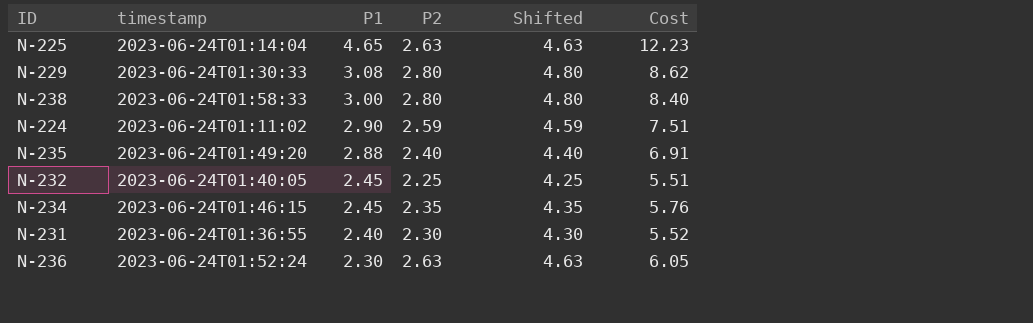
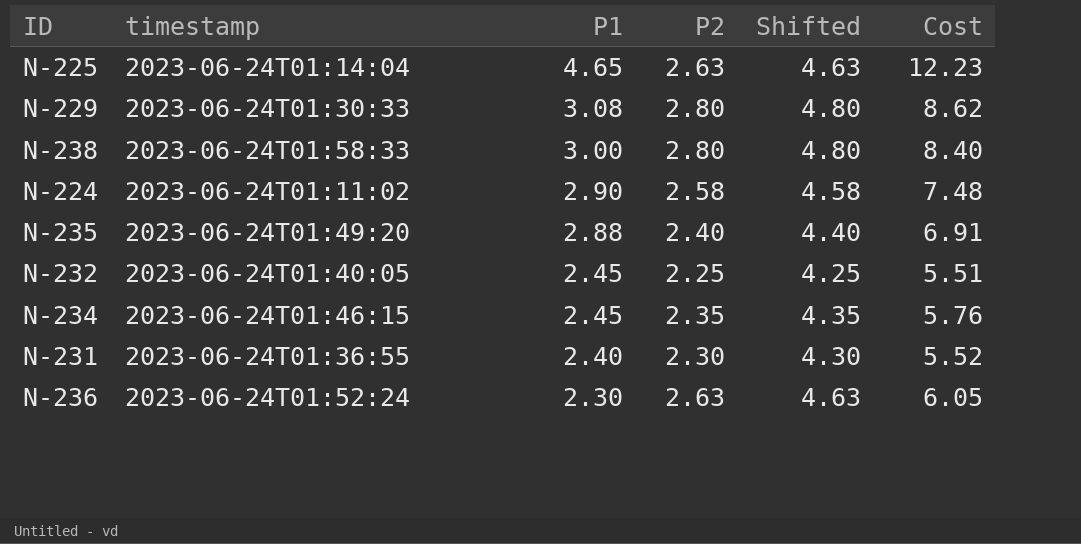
N-224 | P2: 2.59 -> 2.58
N-224 | Shifted: 4.59 -> 4.58
N-224 | Cost: 7.51 -> 7.48

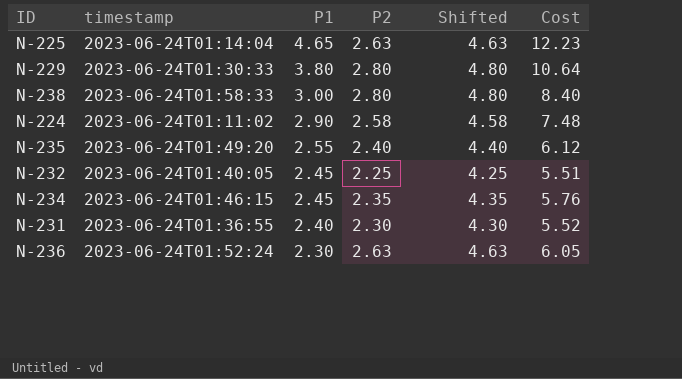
N-229 | P1: 3.08 -> 3.80
N-229 | Cost: 8.62 -> 10.64
N-235 | P1: 2.88 -> 2.55
N-235 | Cost: 6.91 -> 6.12

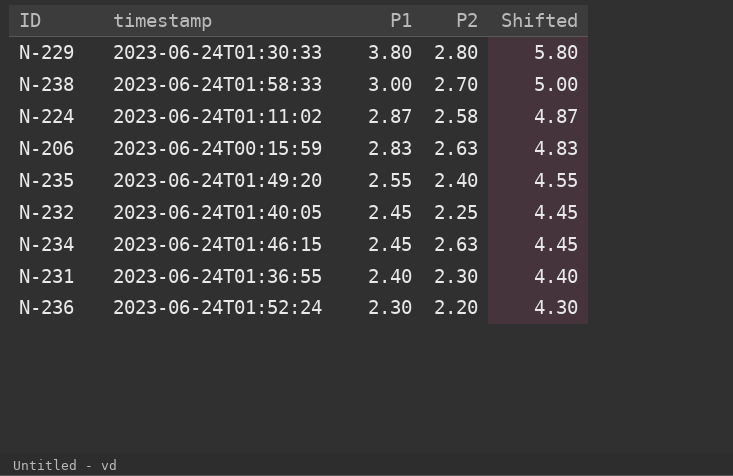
column Cost | formula: [P1] * [P2] -> none
column Shifted | formula: [P2] + 2 -> [P1] + 2
row N-225: 2023-06-24T01:14:04 | 4.65 | 2.63 | 4.63 | 12.23 -> none
N-238 | P2: 2.80 -> 2.70
N-224 | P1: 2.90 -> 2.87
row N-206: none -> 2023-06-24T00:15:59 | 2.83 | 2.63 | 4.83
N-234 | P2: 2.35 -> 2.63
N-236 | P2: 2.63 -> 2.20

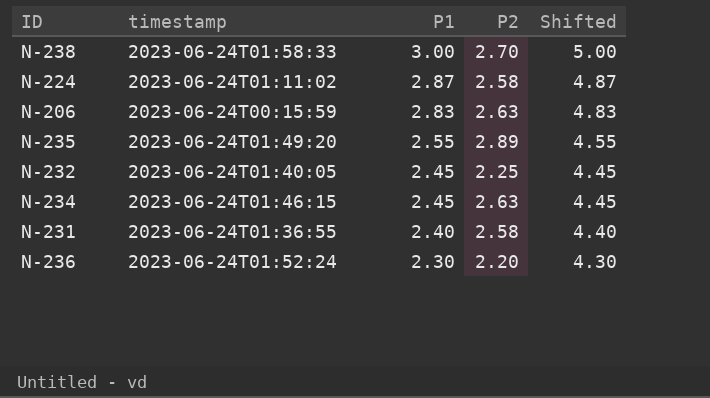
row N-229: 2023-06-24T01:30:33 | 3.80 | 2.80 | 5.80 -> none
N-235 | P2: 2.40 -> 2.89
N-231 | P2: 2.30 -> 2.58

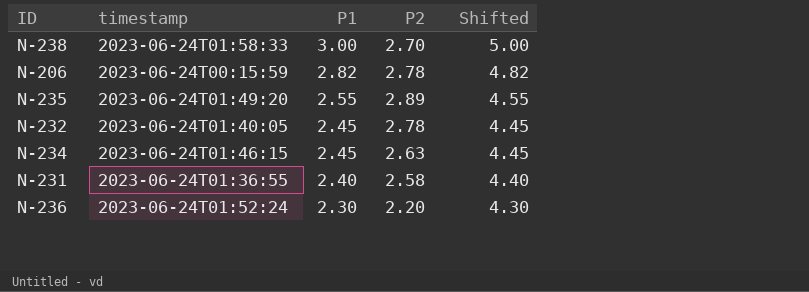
row N-224: 2023-06-24T01:11:02 | 2.87 | 2.58 | 4.87 -> none
N-206 | P1: 2.83 -> 2.82
N-206 | P2: 2.63 -> 2.78
N-206 | Shifted: 4.83 -> 4.82
N-232 | P2: 2.25 -> 2.78

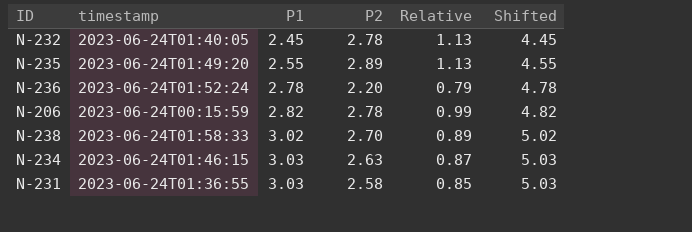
row order: P1 descending -> P1 ascending
column Relative | formula: none -> [P2] / [P1]
N-236 | P1: 2.30 -> 2.78
N-236 | Shifted: 4.30 -> 4.78
N-238 | P1: 3.00 -> 3.02
N-238 | Shifted: 5.00 -> 5.02
N-234 | P1: 2.45 -> 3.03
N-234 | Shifted: 4.45 -> 5.03
N-231 | P1: 2.40 -> 3.03
N-231 | Shifted: 4.40 -> 5.03

